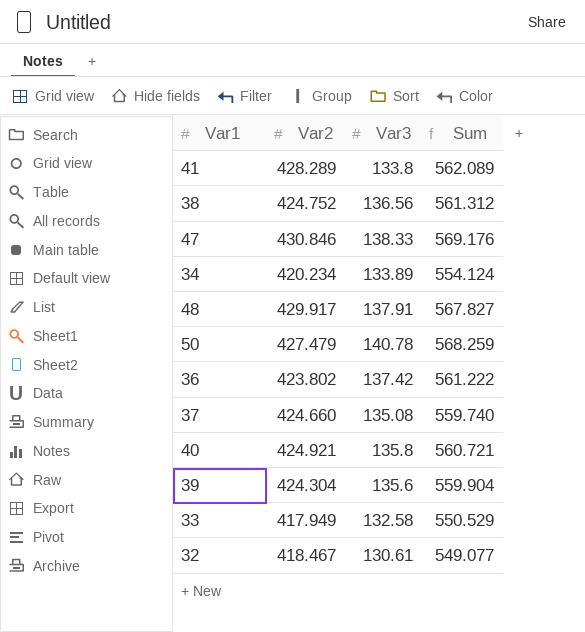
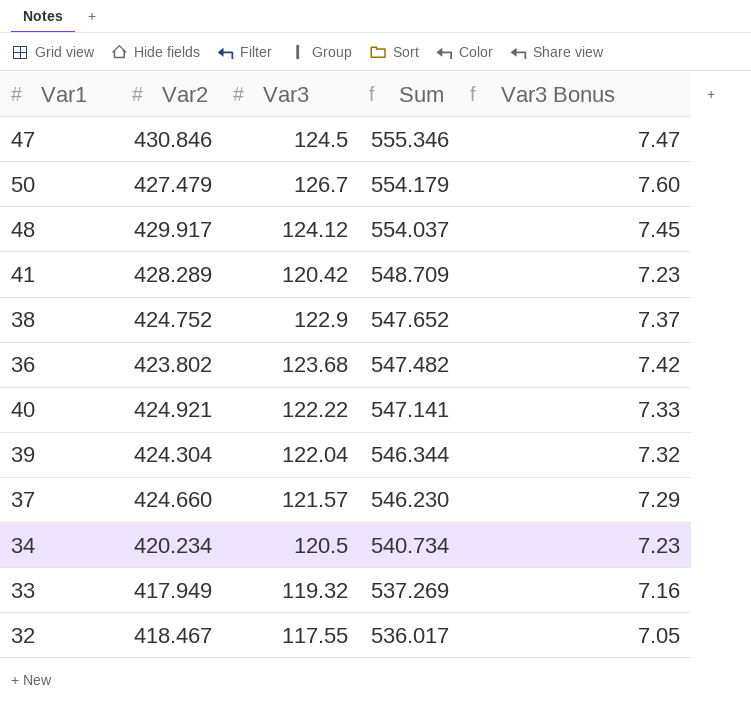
row order: none -> Sum descending
column Var3 Bonus | formula: none -> [Var3] * 0.06
47 | Var3: 138.33 -> 124.5
47 | Sum: 569.176 -> 555.346
50 | Var3: 140.78 -> 126.7
50 | Sum: 568.259 -> 554.179
48 | Var3: 137.91 -> 124.12
48 | Sum: 567.827 -> 554.037
41 | Var3: 133.8 -> 120.42
41 | Sum: 562.089 -> 548.709
38 | Var3: 136.56 -> 122.9
38 | Sum: 561.312 -> 547.652
36 | Var3: 137.42 -> 123.68
36 | Sum: 561.222 -> 547.482
40 | Var3: 135.8 -> 122.22
40 | Sum: 560.721 -> 547.141
39 | Var3: 135.6 -> 122.04
39 | Sum: 559.904 -> 546.344
37 | Var3: 135.08 -> 121.57
37 | Sum: 559.740 -> 546.230
34 | Var3: 133.89 -> 120.5
34 | Sum: 554.124 -> 540.734
33 | Var3: 132.58 -> 119.32
33 | Sum: 550.529 -> 537.269
32 | Var3: 130.61 -> 117.55
32 | Sum: 549.077 -> 536.017

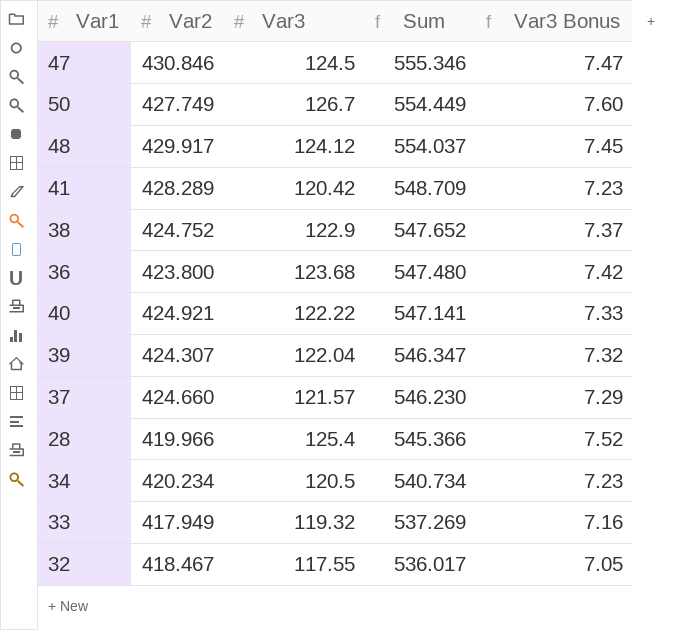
50 | Var2: 427.479 -> 427.749
50 | Sum: 554.179 -> 554.449
36 | Var2: 423.802 -> 423.800
36 | Sum: 547.482 -> 547.480
39 | Var2: 424.304 -> 424.307
39 | Sum: 546.344 -> 546.347
row 28: none -> 419.966 | 125.4 | 545.366 | 7.52

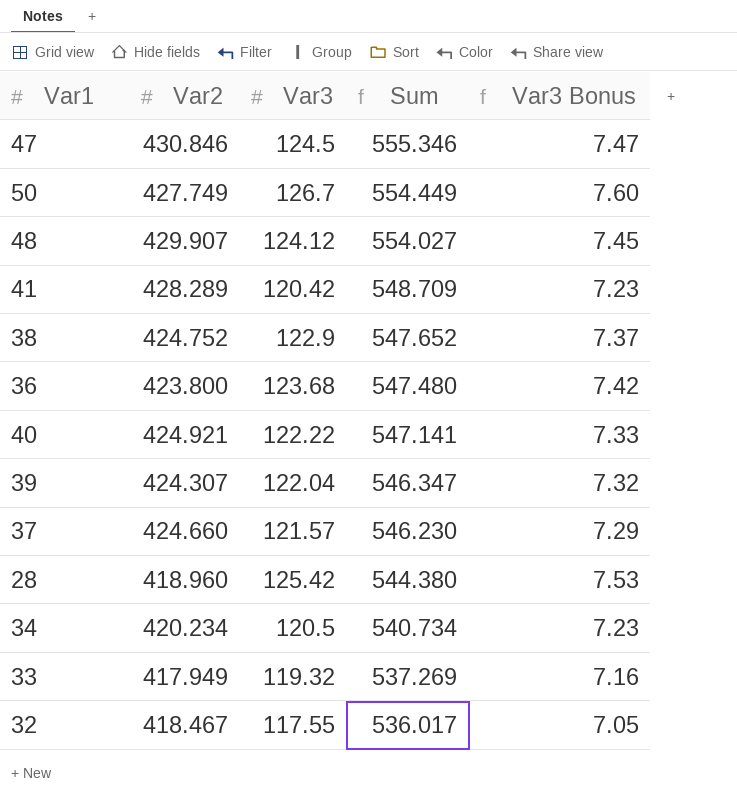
48 | Var2: 429.917 -> 429.907
48 | Sum: 554.037 -> 554.027
28 | Var2: 419.966 -> 418.960
28 | Var3: 125.4 -> 125.42
28 | Sum: 545.366 -> 544.380
28 | Var3 Bonus: 7.52 -> 7.53

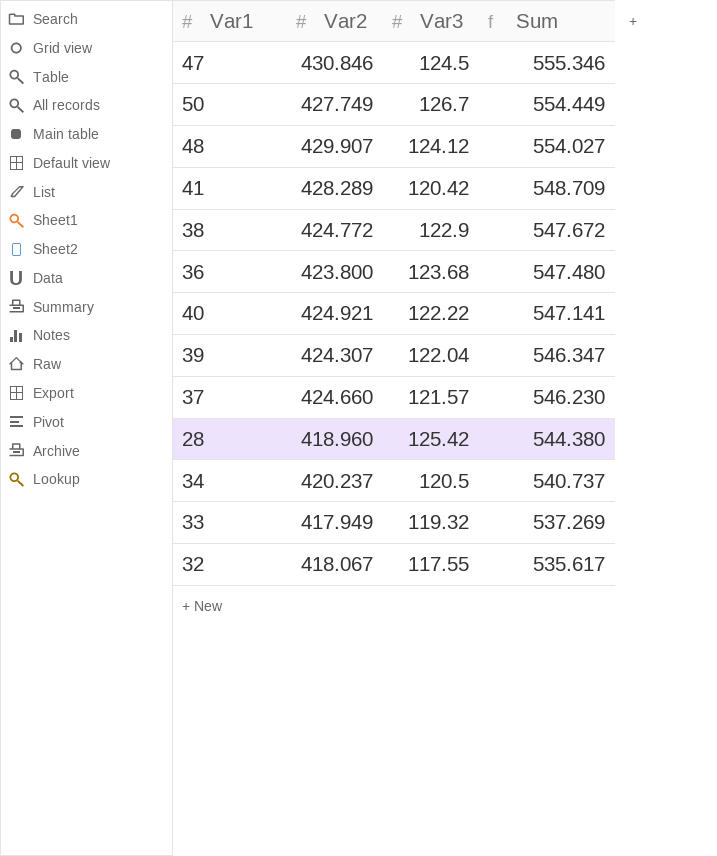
column Var3 Bonus | formula: [Var3] * 0.06 -> none
38 | Var2: 424.752 -> 424.772
38 | Sum: 547.652 -> 547.672
34 | Var2: 420.234 -> 420.237
34 | Sum: 540.734 -> 540.737
32 | Var2: 418.467 -> 418.067
32 | Sum: 536.017 -> 535.617

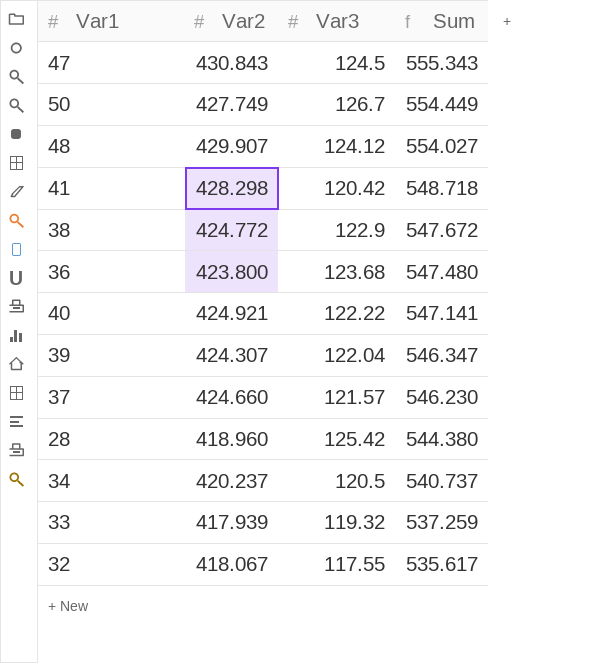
47 | Var2: 430.846 -> 430.843
47 | Sum: 555.346 -> 555.343
41 | Var2: 428.289 -> 428.298
41 | Sum: 548.709 -> 548.718
33 | Var2: 417.949 -> 417.939
33 | Sum: 537.269 -> 537.259

